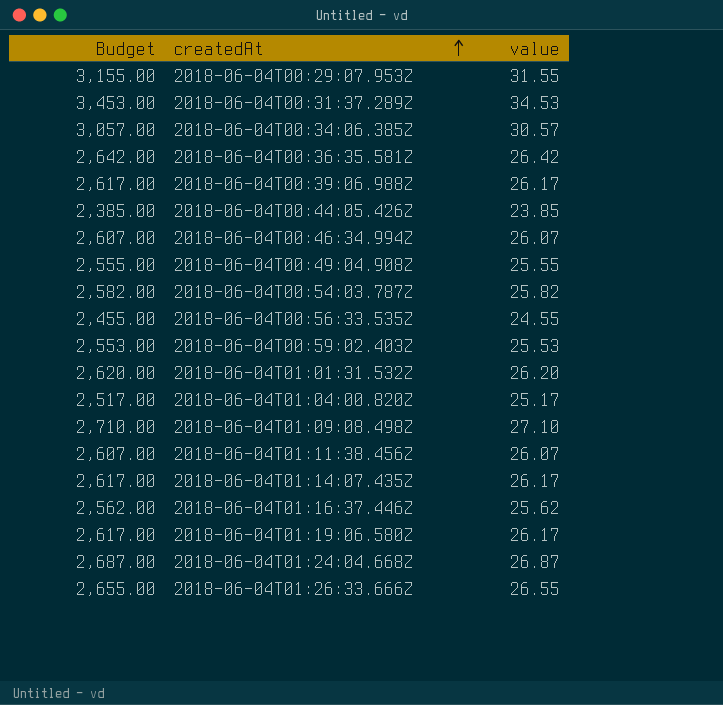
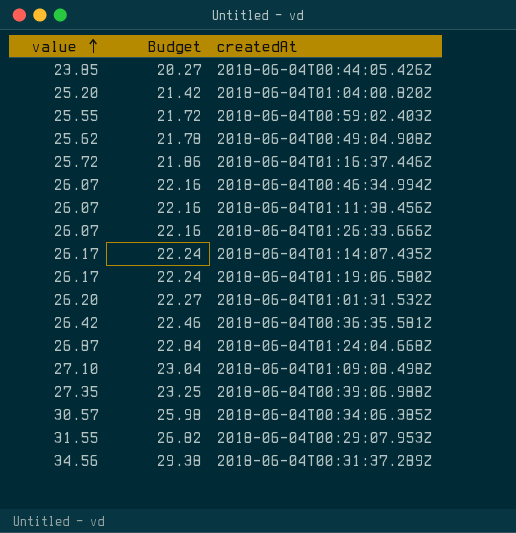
row order: createdAt ascending -> value ascending
column value | position: 3 -> 1
column Budget | formula: [value] * 100 -> [value] * 0.85
row 2018-06-04T00:54:03.787Z: 2,582.00 | 25.82 -> none
row 2018-06-04T00:56:33.535Z: 2,455.00 | 24.55 -> none
2018-06-04T01:04:00.820Z | value: 25.17 -> 25.20
2018-06-04T00:59:02.403Z | value: 25.53 -> 25.55
2018-06-04T00:49:04.908Z | value: 25.55 -> 25.62
2018-06-04T01:16:37.446Z | value: 25.62 -> 25.72
2018-06-04T01:26:33.666Z | value: 26.55 -> 26.07
2018-06-04T00:39:06.988Z | value: 26.17 -> 27.35
2018-06-04T00:31:37.289Z | value: 34.53 -> 34.56

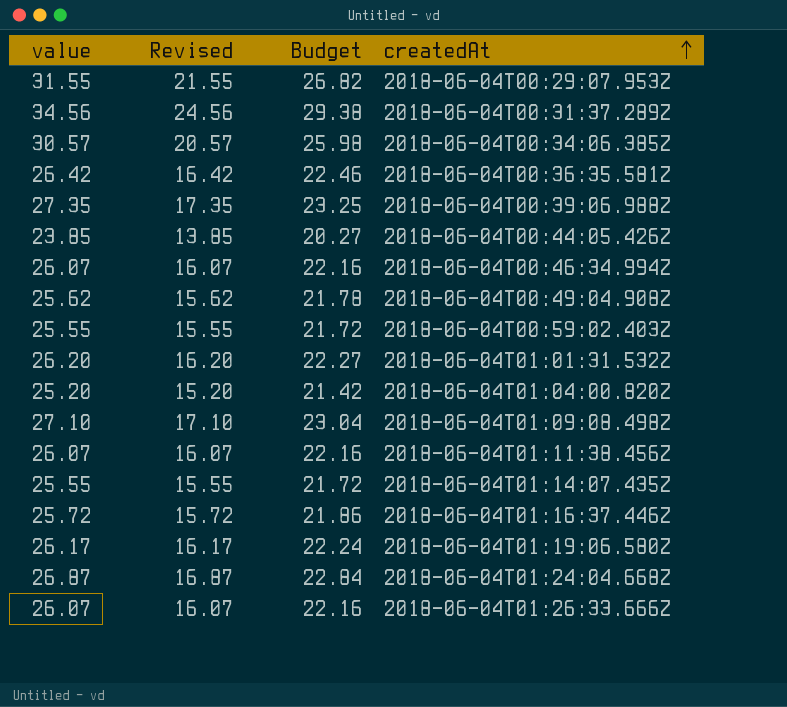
row order: value ascending -> createdAt ascending
column Revised | formula: none -> [value] - 10
2018-06-04T01:14:07.435Z | value: 26.17 -> 25.55
2018-06-04T01:14:07.435Z | Budget: 22.24 -> 21.72

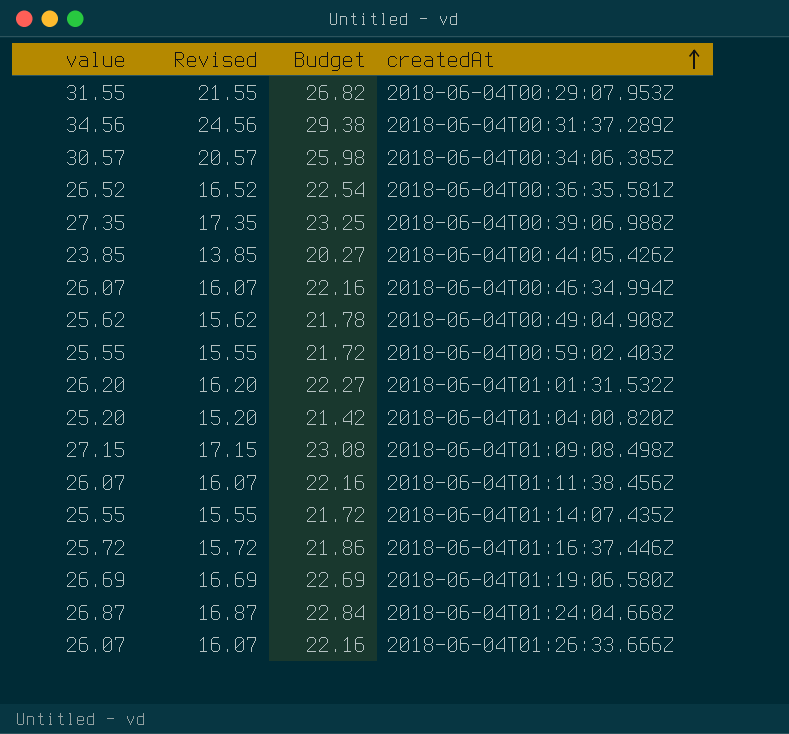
2018-06-04T00:36:35.581Z | value: 26.42 -> 26.52
2018-06-04T00:36:35.581Z | Revised: 16.42 -> 16.52
2018-06-04T00:36:35.581Z | Budget: 22.46 -> 22.54
2018-06-04T01:09:08.498Z | value: 27.10 -> 27.15
2018-06-04T01:09:08.498Z | Revised: 17.10 -> 17.15
2018-06-04T01:09:08.498Z | Budget: 23.04 -> 23.08
2018-06-04T01:19:06.580Z | value: 26.17 -> 26.69
2018-06-04T01:19:06.580Z | Revised: 16.17 -> 16.69
2018-06-04T01:19:06.580Z | Budget: 22.24 -> 22.69

